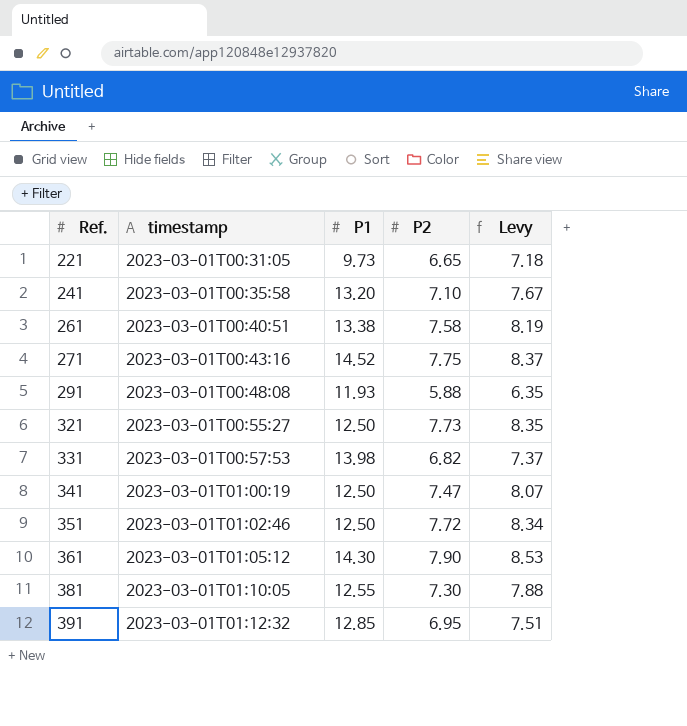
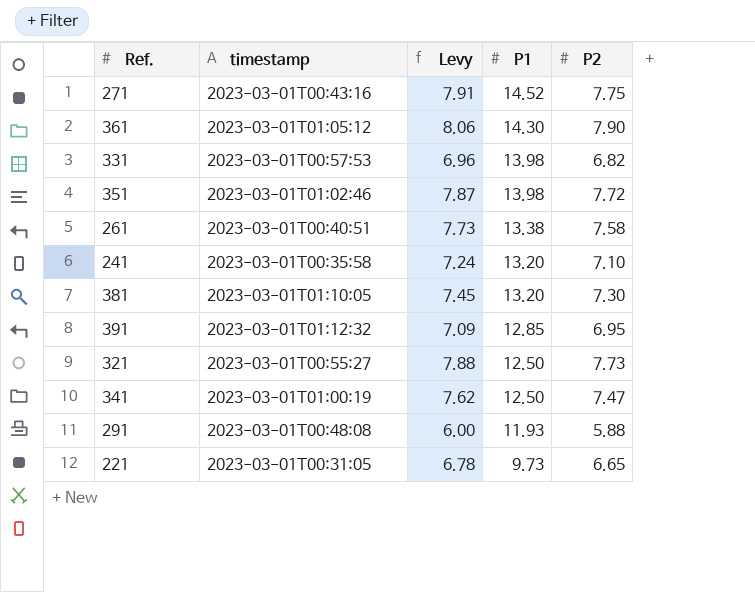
row order: Ref. ascending -> P1 descending
column Levy | formula: [P2] * 1.08 -> [P2] * 1.02
column Levy | position: 5 -> 3
351 | P1: 12.50 -> 13.98
381 | P1: 12.55 -> 13.20

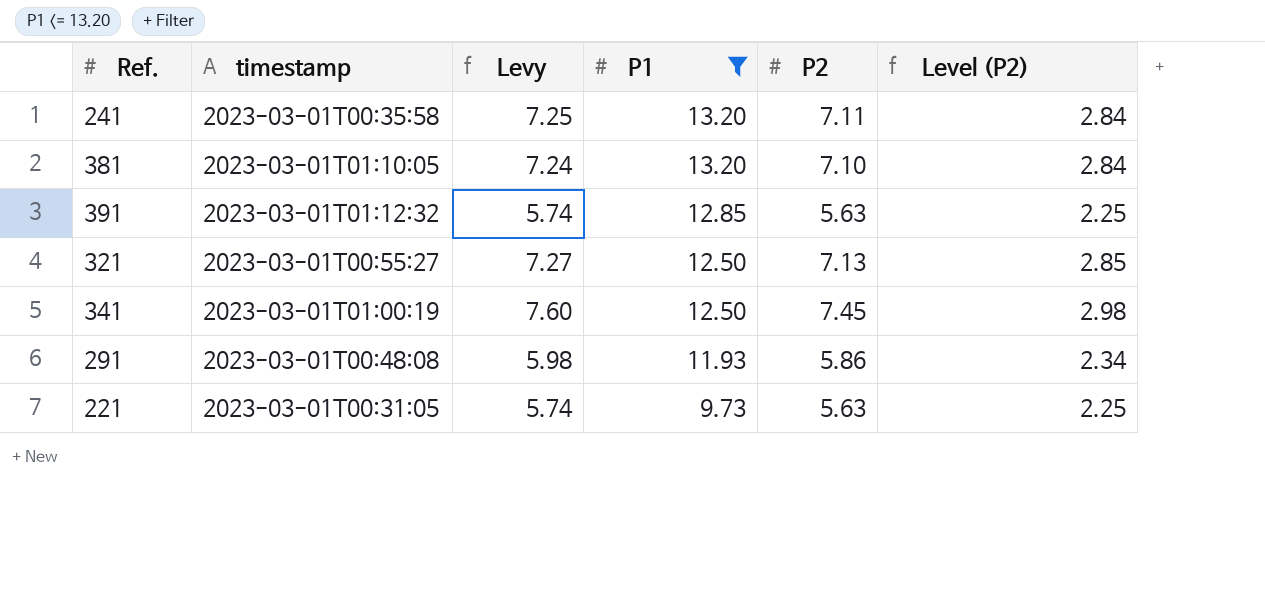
filter: none -> P1 <= 13.20
column Level (P2) | formula: none -> [P2] * 0.4
241 | Levy: 7.24 -> 7.25
241 | P2: 7.10 -> 7.11
381 | Levy: 7.45 -> 7.24
381 | P2: 7.30 -> 7.10
391 | Levy: 7.09 -> 5.74
391 | P2: 6.95 -> 5.63
321 | Levy: 7.88 -> 7.27
321 | P2: 7.73 -> 7.13
341 | Levy: 7.62 -> 7.60
341 | P2: 7.47 -> 7.45
291 | Levy: 6.00 -> 5.98
291 | P2: 5.88 -> 5.86
221 | Levy: 6.78 -> 5.74
221 | P2: 6.65 -> 5.63

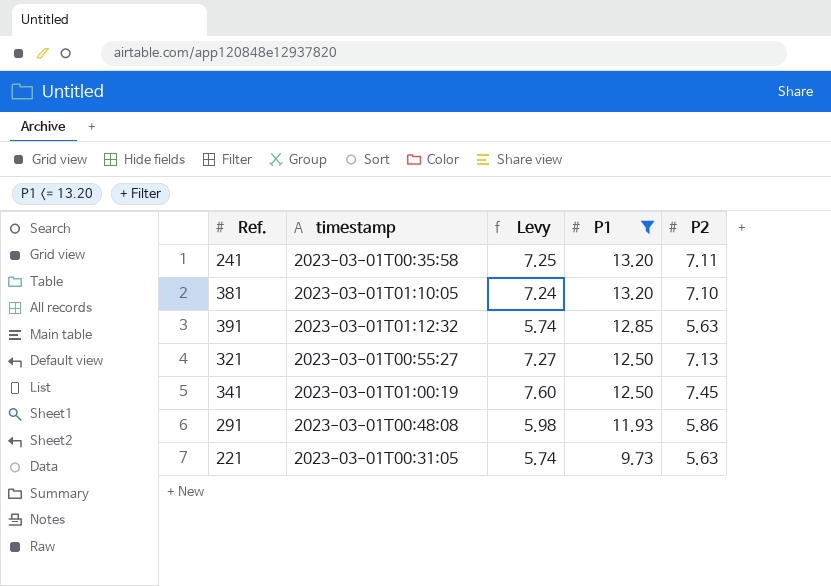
column Level (P2) | formula: [P2] * 0.4 -> none

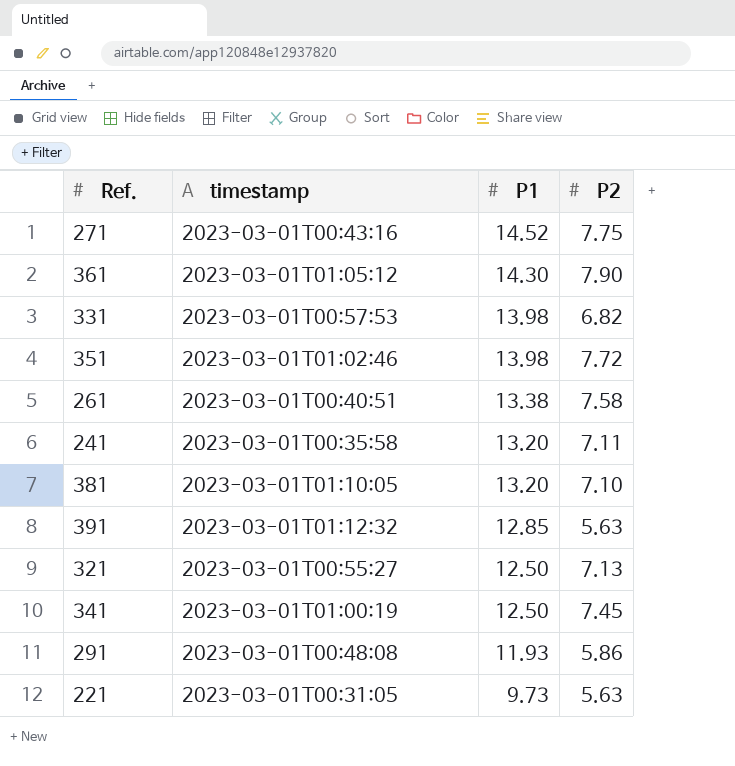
filter: P1 <= 13.20 -> none
column Levy | formula: [P2] * 1.02 -> none

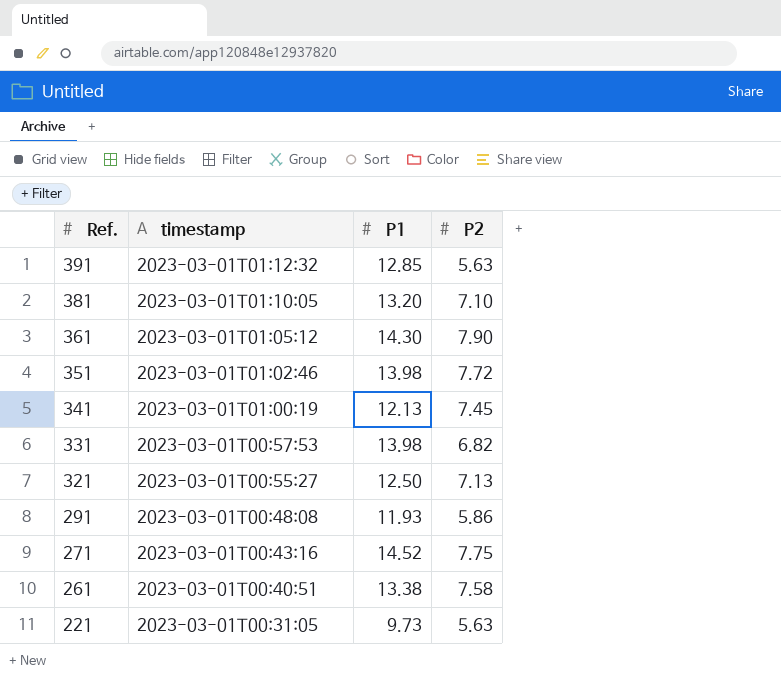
row order: P1 descending -> Ref. descending
row 241: 2023-03-01T00:35:58 | 13.20 | 7.11 -> none
341 | P1: 12.50 -> 12.13

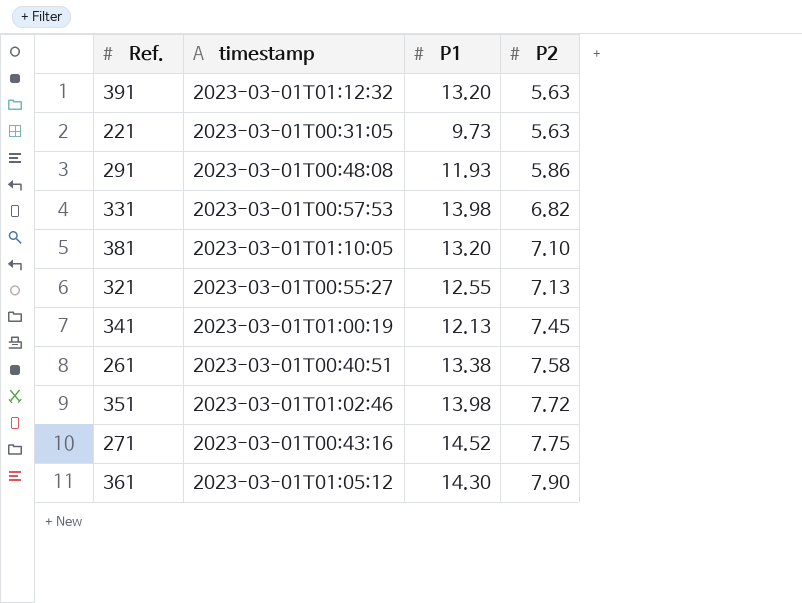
row order: Ref. descending -> P2 ascending
391 | P1: 12.85 -> 13.20
321 | P1: 12.50 -> 12.55

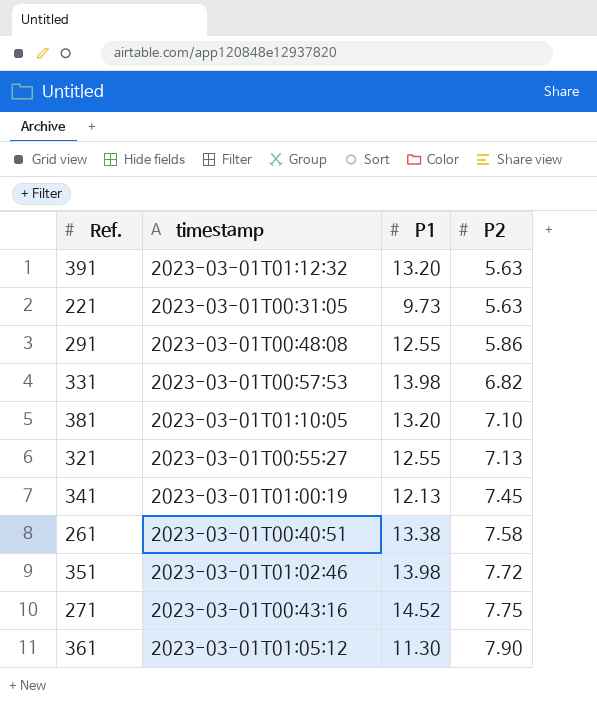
291 | P1: 11.93 -> 12.55
361 | P1: 14.30 -> 11.30

